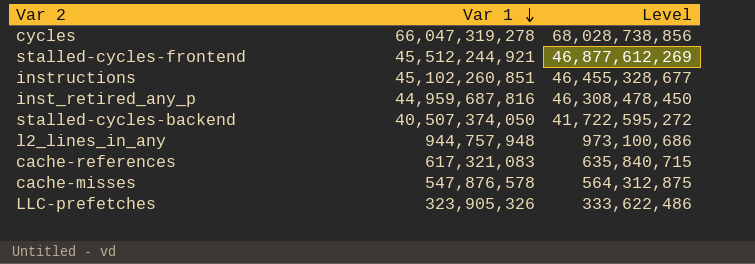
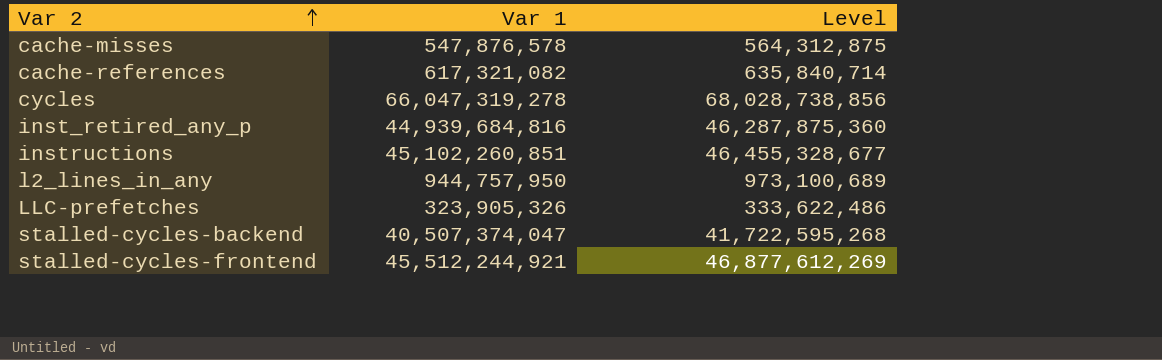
row order: Var 1 descending -> Var 2 ascending
cache-references | Var 1: 617,321,083 -> 617,321,082
cache-references | Level: 635,840,715 -> 635,840,714
inst_retired_any_p | Var 1: 44,959,687,816 -> 44,939,684,816
inst_retired_any_p | Level: 46,308,478,450 -> 46,287,875,360
l2_lines_in_any | Var 1: 944,757,948 -> 944,757,950
l2_lines_in_any | Level: 973,100,686 -> 973,100,689
stalled-cycles-backend | Var 1: 40,507,374,050 -> 40,507,374,047
stalled-cycles-backend | Level: 41,722,595,272 -> 41,722,595,268

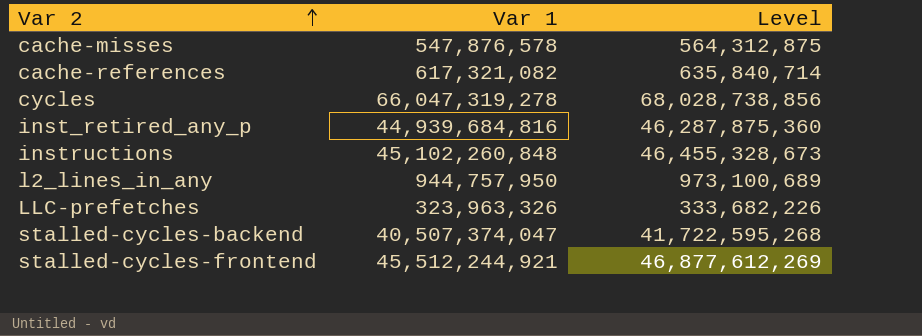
instructions | Var 1: 45,102,260,851 -> 45,102,260,848
instructions | Level: 46,455,328,677 -> 46,455,328,673
LLC-prefetches | Var 1: 323,905,326 -> 323,963,326
LLC-prefetches | Level: 333,622,486 -> 333,682,226

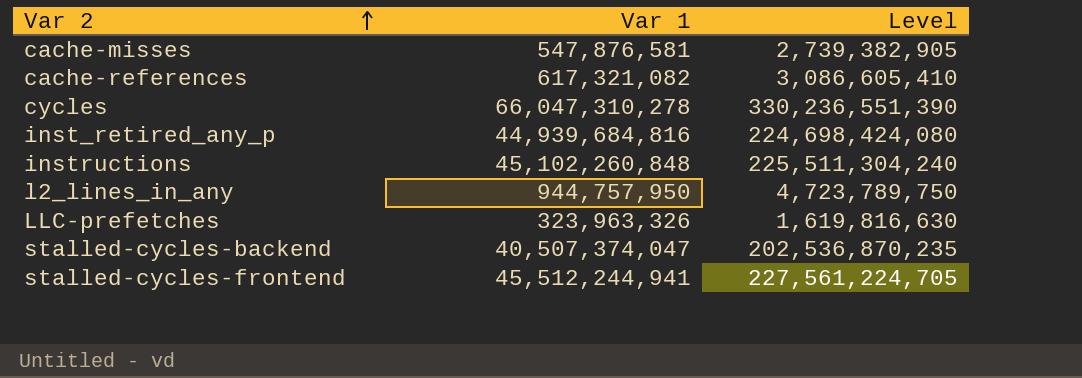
column Level | formula: [Var 1] * 1.03 -> [Var 1] * 5
cache-misses | Var 1: 547,876,578 -> 547,876,581
cycles | Var 1: 66,047,319,278 -> 66,047,310,278
stalled-cycles-frontend | Var 1: 45,512,244,921 -> 45,512,244,941

